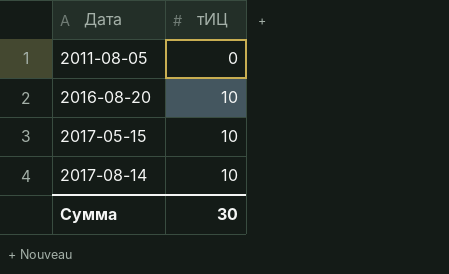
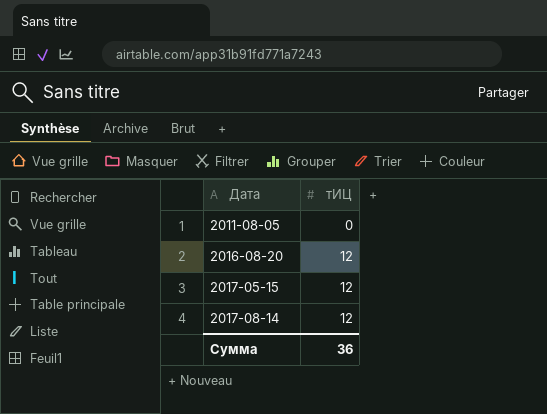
2016-08-20 | тИЦ: 10 -> 12
2017-05-15 | тИЦ: 10 -> 12
2017-08-14 | тИЦ: 10 -> 12
Сумма | тИЦ: 30 -> 36

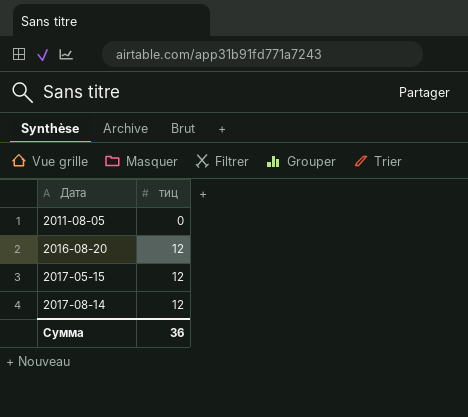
column name: тИЦ -> тиц

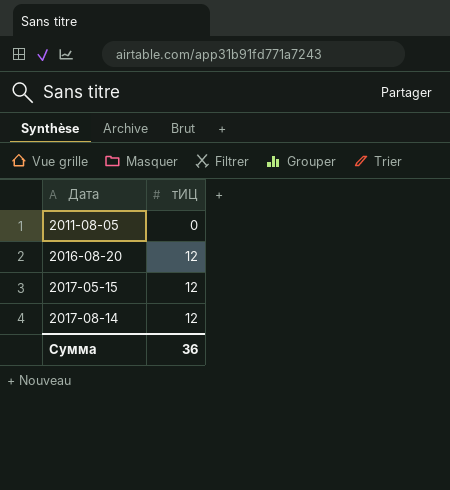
column name: тиц -> тИЦ

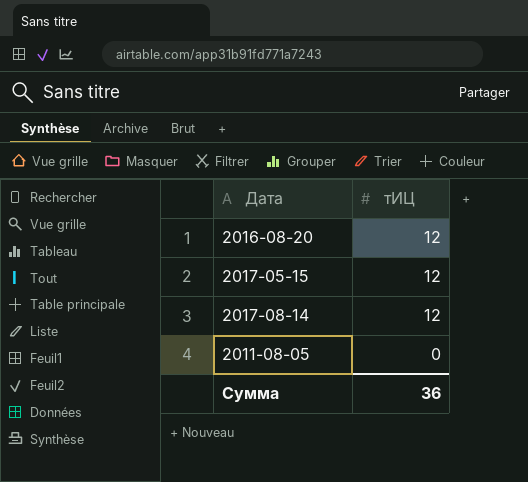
row order: Дата ascending -> тИЦ descending

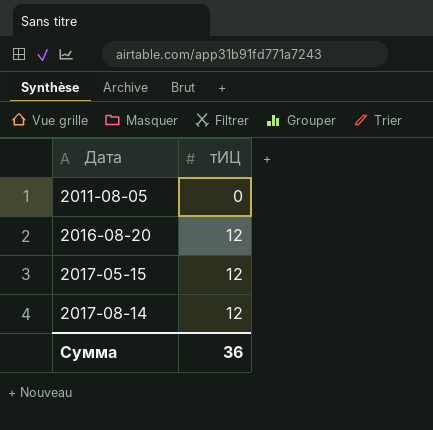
row order: тИЦ descending -> Дата ascending

